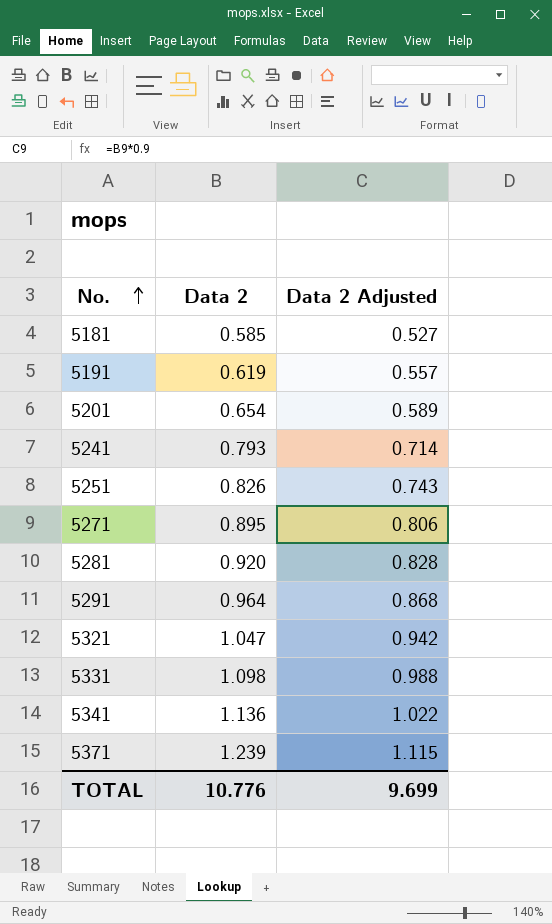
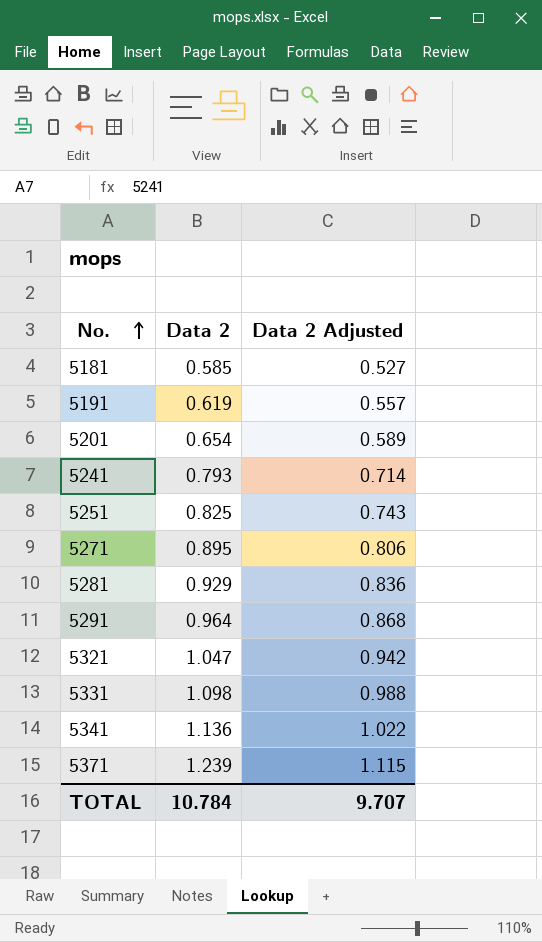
5251 | Data 2: 0.826 -> 0.825
5281 | Data 2: 0.920 -> 0.929
5281 | Data 2 Adjusted: 0.828 -> 0.836
TOTAL | Data 2: 10.776 -> 10.784
TOTAL | Data 2 Adjusted: 9.699 -> 9.707

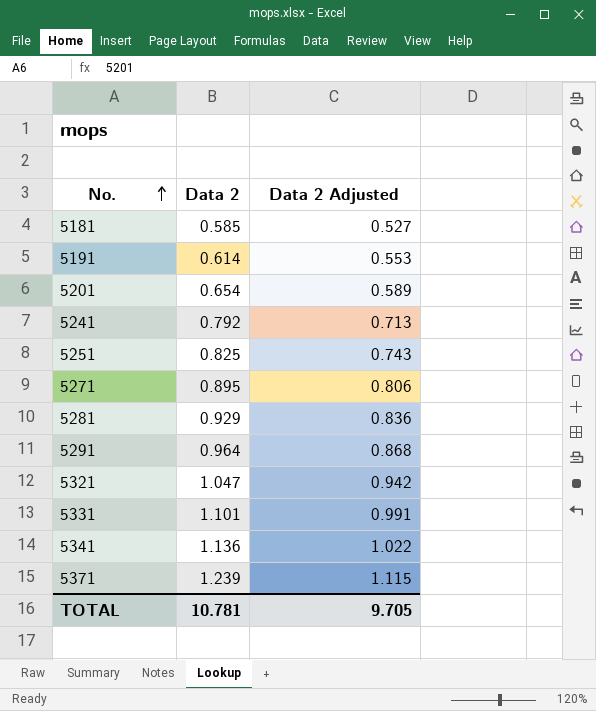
5191 | Data 2: 0.619 -> 0.614
5191 | Data 2 Adjusted: 0.557 -> 0.553
5241 | Data 2: 0.793 -> 0.792
5241 | Data 2 Adjusted: 0.714 -> 0.713
5331 | Data 2: 1.098 -> 1.101
5331 | Data 2 Adjusted: 0.988 -> 0.991
TOTAL | Data 2: 10.784 -> 10.781
TOTAL | Data 2 Adjusted: 9.707 -> 9.705

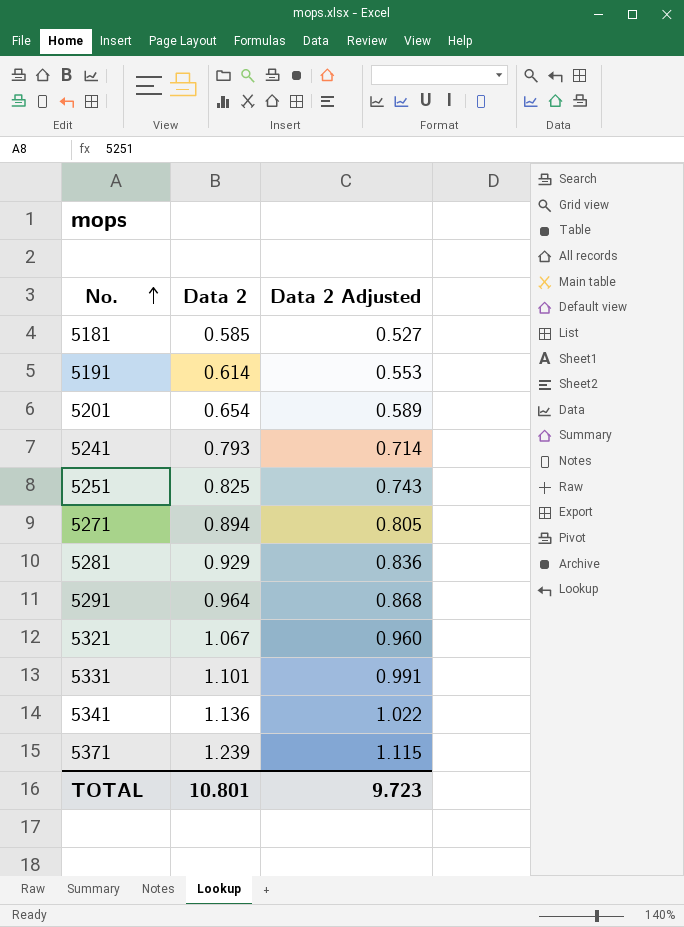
5241 | Data 2: 0.792 -> 0.793
5241 | Data 2 Adjusted: 0.713 -> 0.714
5271 | Data 2: 0.895 -> 0.894
5271 | Data 2 Adjusted: 0.806 -> 0.805
5321 | Data 2: 1.047 -> 1.067
5321 | Data 2 Adjusted: 0.942 -> 0.960
TOTAL | Data 2: 10.781 -> 10.801
TOTAL | Data 2 Adjusted: 9.705 -> 9.723

